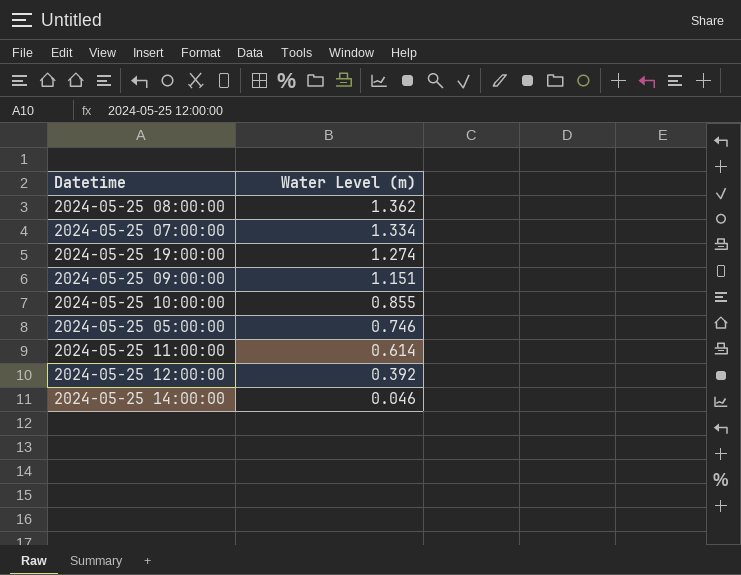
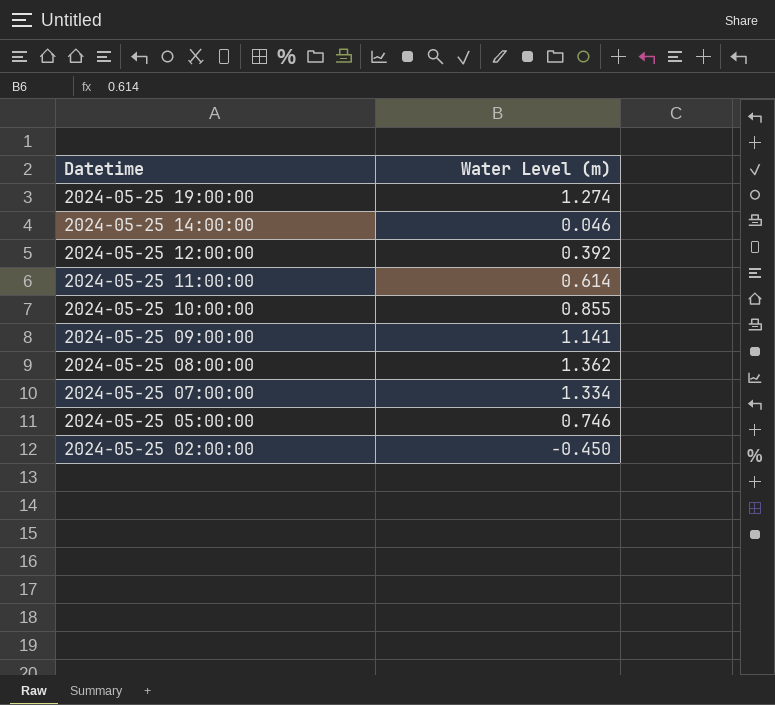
row order: Water Level (m) descending -> Datetime descending
2024-05-25 09:00:00 | Water Level (m): 1.151 -> 1.141
row 2024-05-25 02:00:00: none -> -0.450

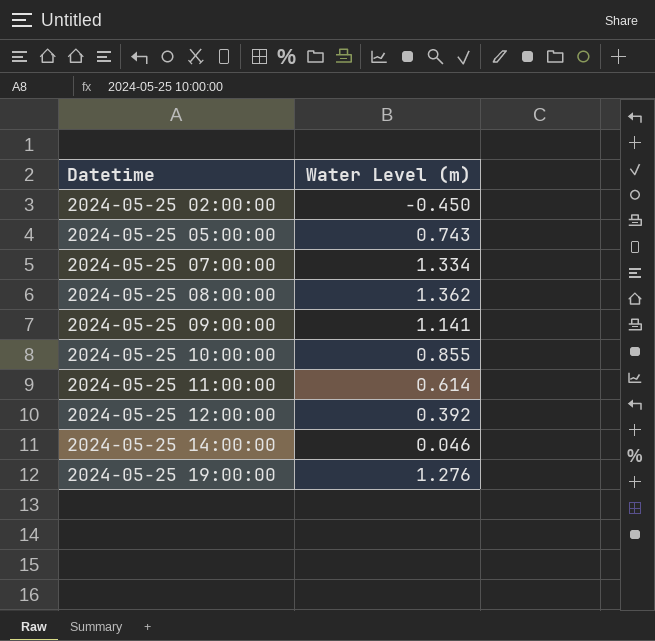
row order: Datetime descending -> Datetime ascending
2024-05-25 05:00:00 | Water Level (m): 0.746 -> 0.743
2024-05-25 19:00:00 | Water Level (m): 1.274 -> 1.276

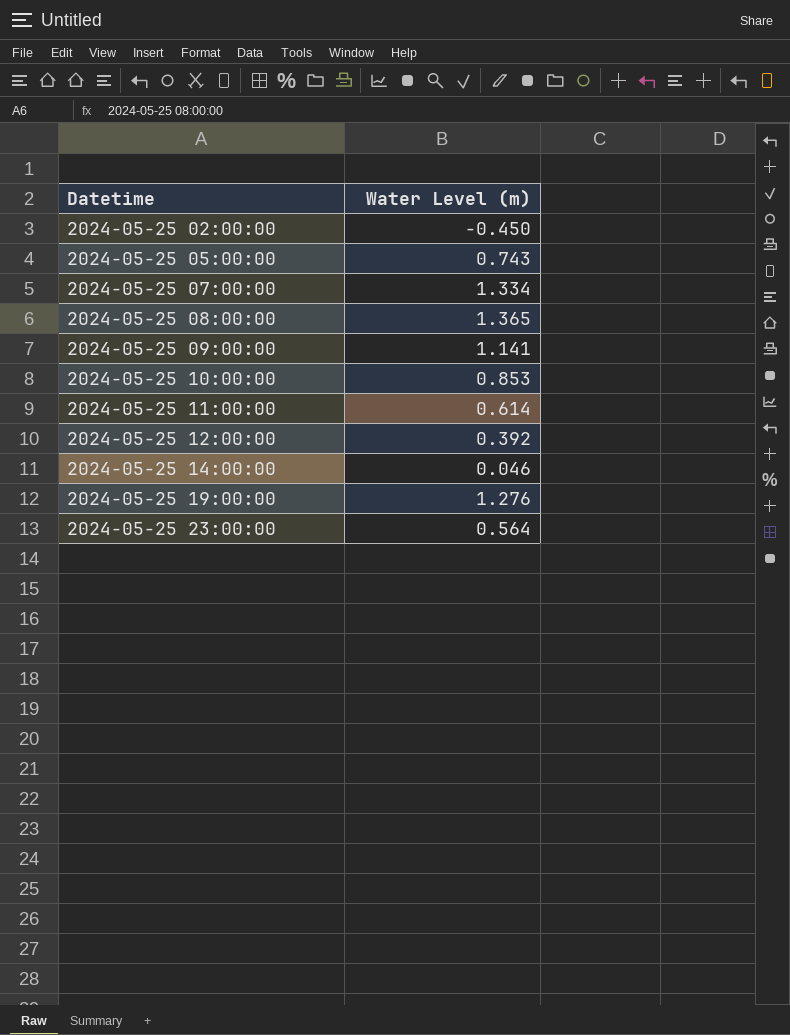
2024-05-25 08:00:00 | Water Level (m): 1.362 -> 1.365
2024-05-25 10:00:00 | Water Level (m): 0.855 -> 0.853
row 2024-05-25 23:00:00: none -> 0.564

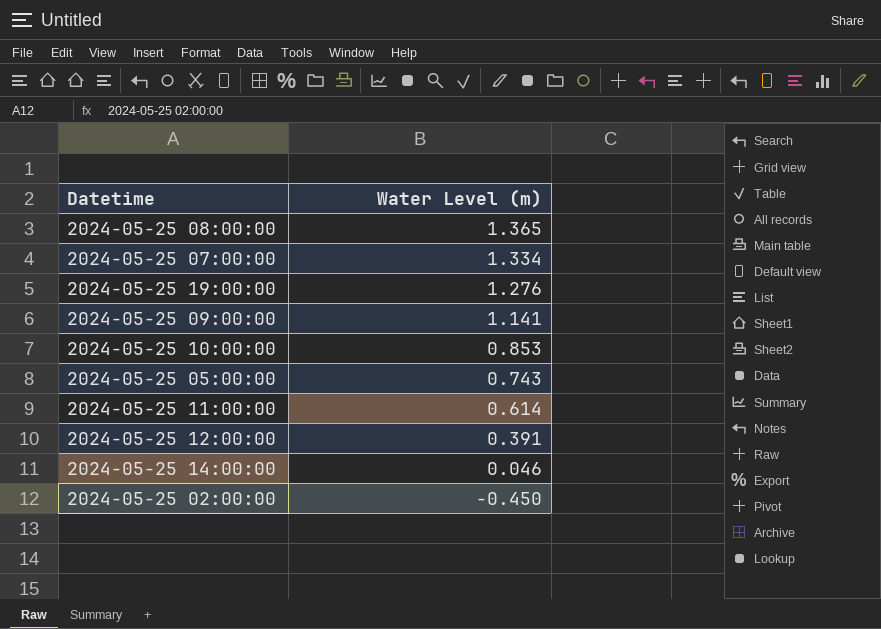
row order: Datetime ascending -> Water Level (m) descending
row 2024-05-25 23:00:00: 0.564 -> none
2024-05-25 12:00:00 | Water Level (m): 0.392 -> 0.391

